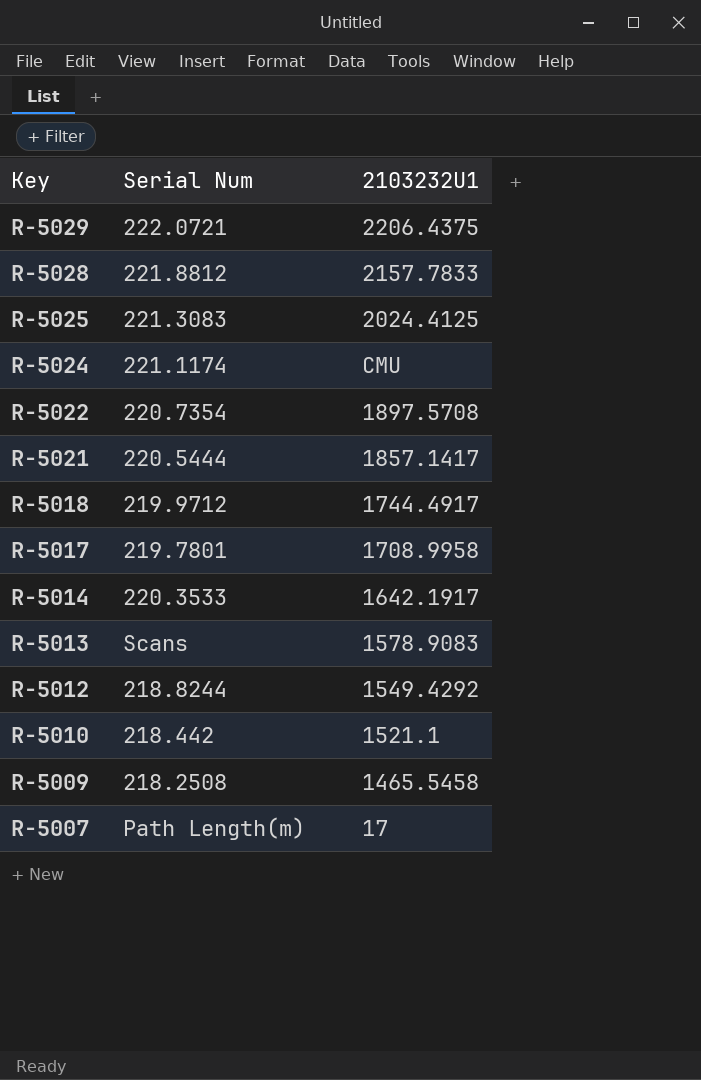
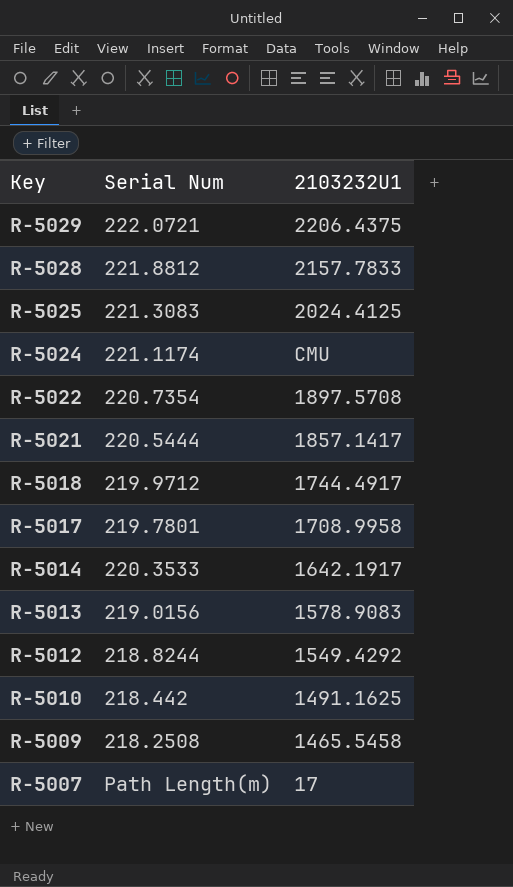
R-5013 | Serial Num: Scans -> 219.0156
R-5010 | 2103232U1: 1521.1 -> 1491.1625

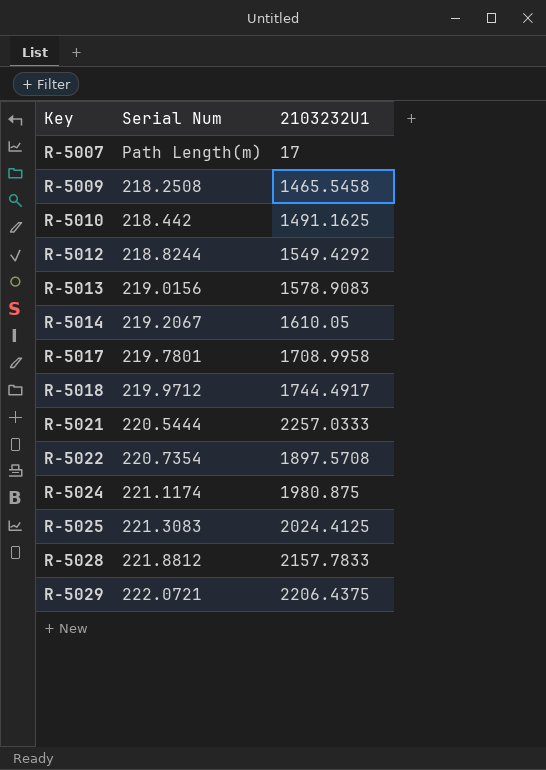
row order: Key descending -> Key ascending
R-5014 | Serial Num: 220.3533 -> 219.2067
R-5014 | 2103232U1: 1642.1917 -> 1610.05
R-5021 | 2103232U1: 1857.1417 -> 2257.0333
R-5024 | 2103232U1: CMU -> 1980.875

